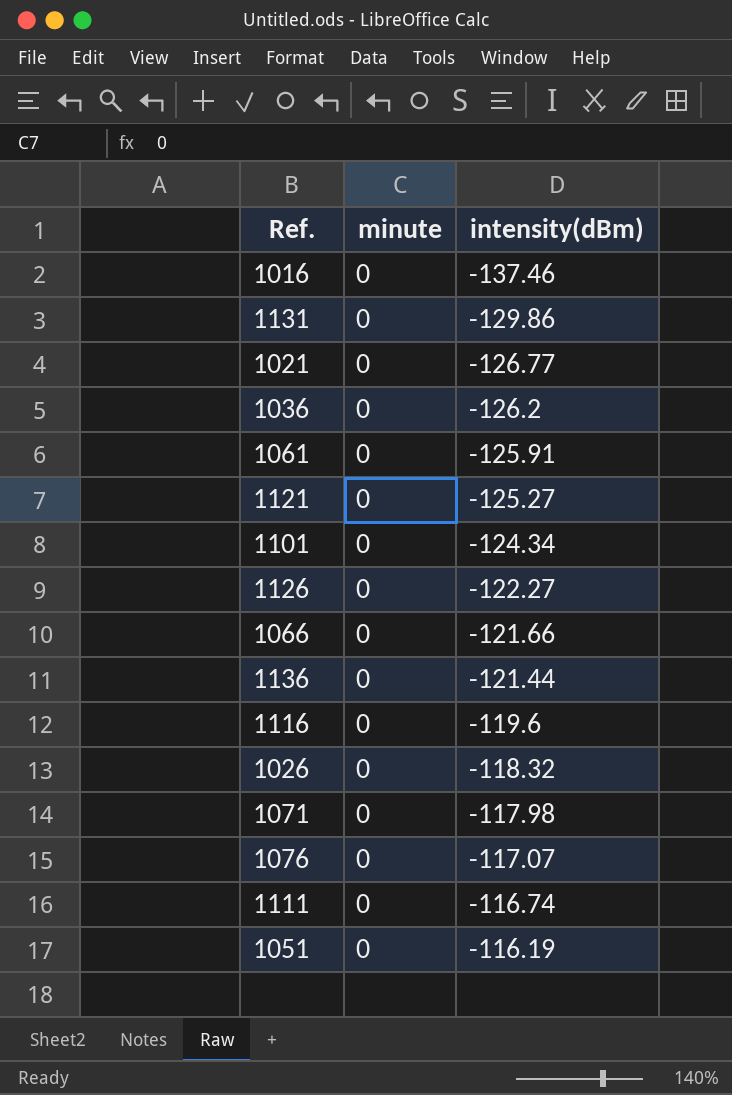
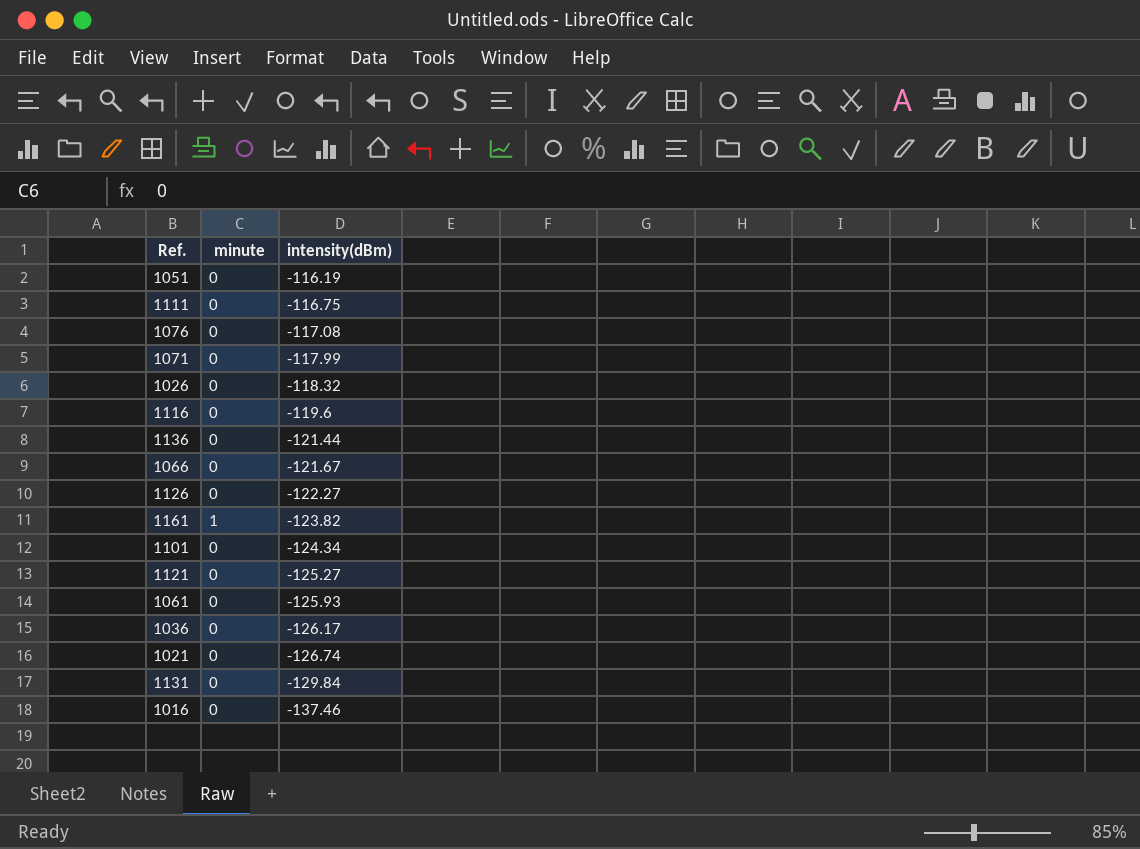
row order: intensity(dBm) ascending -> intensity(dBm) descending
1111 | intensity(dBm): -116.74 -> -116.75
1076 | intensity(dBm): -117.07 -> -117.08
1071 | intensity(dBm): -117.98 -> -117.99
1066 | intensity(dBm): -121.66 -> -121.67
row 1161: none -> 1 | -123.82
1061 | intensity(dBm): -125.91 -> -125.93
1036 | intensity(dBm): -126.2 -> -126.17
1021 | intensity(dBm): -126.77 -> -126.74
1131 | intensity(dBm): -129.86 -> -129.84

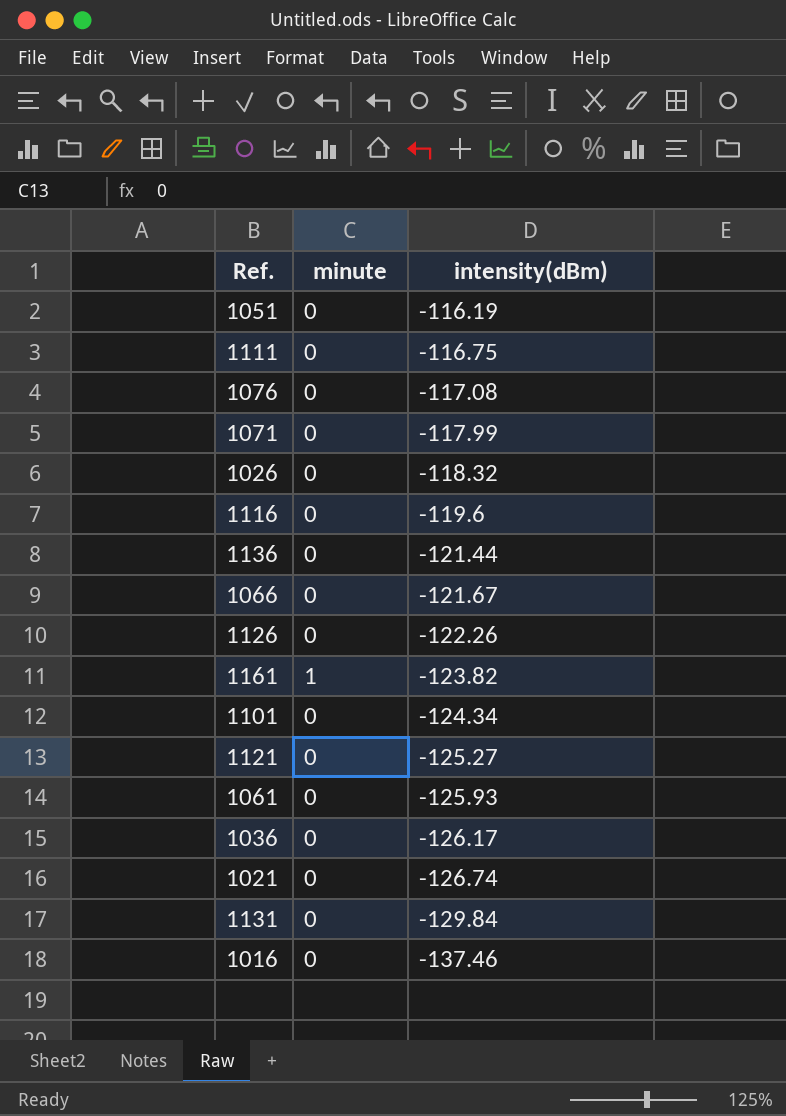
1126 | intensity(dBm): -122.27 -> -122.26

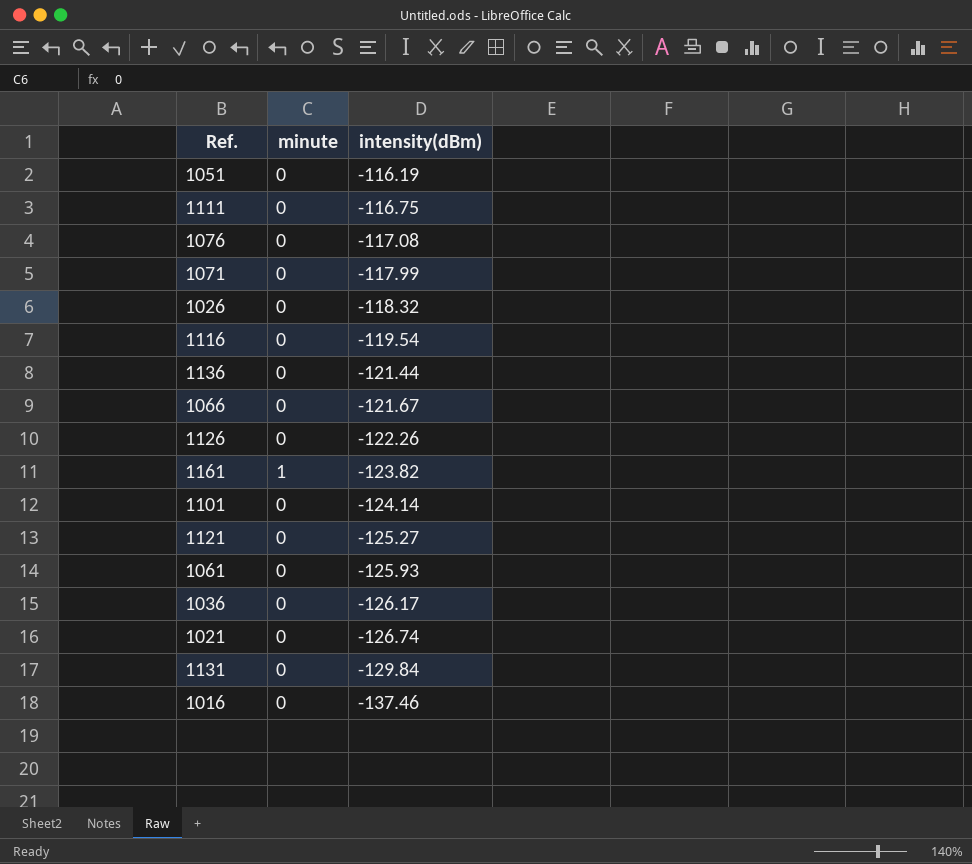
1116 | intensity(dBm): -119.6 -> -119.54
1101 | intensity(dBm): -124.34 -> -124.14

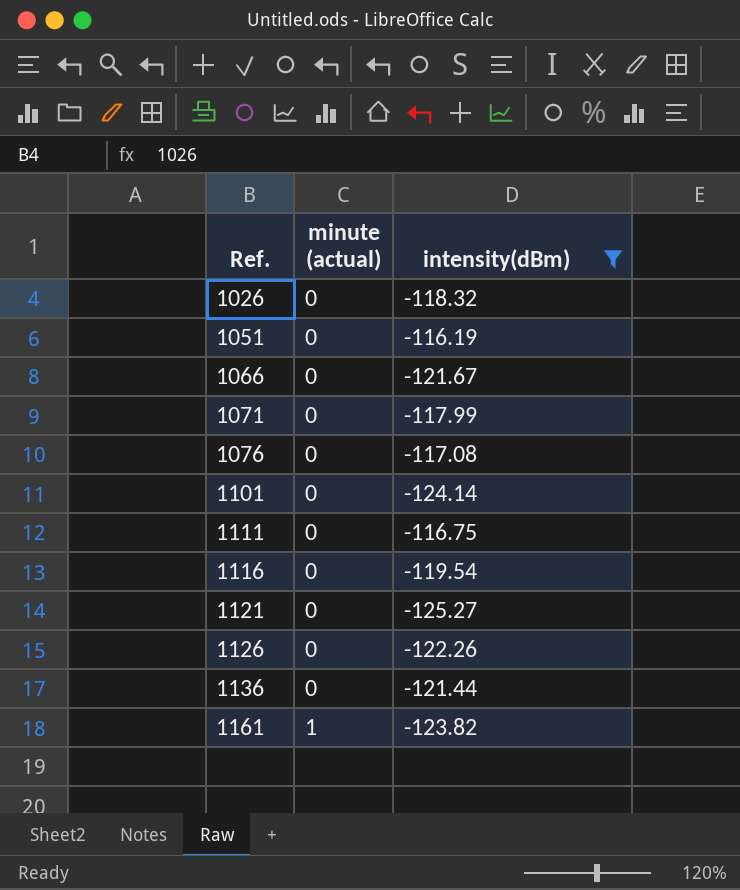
filter: none -> intensity(dBm) >= -125.27
row order: intensity(dBm) descending -> Ref. ascending
column name: minute -> minute (actual)

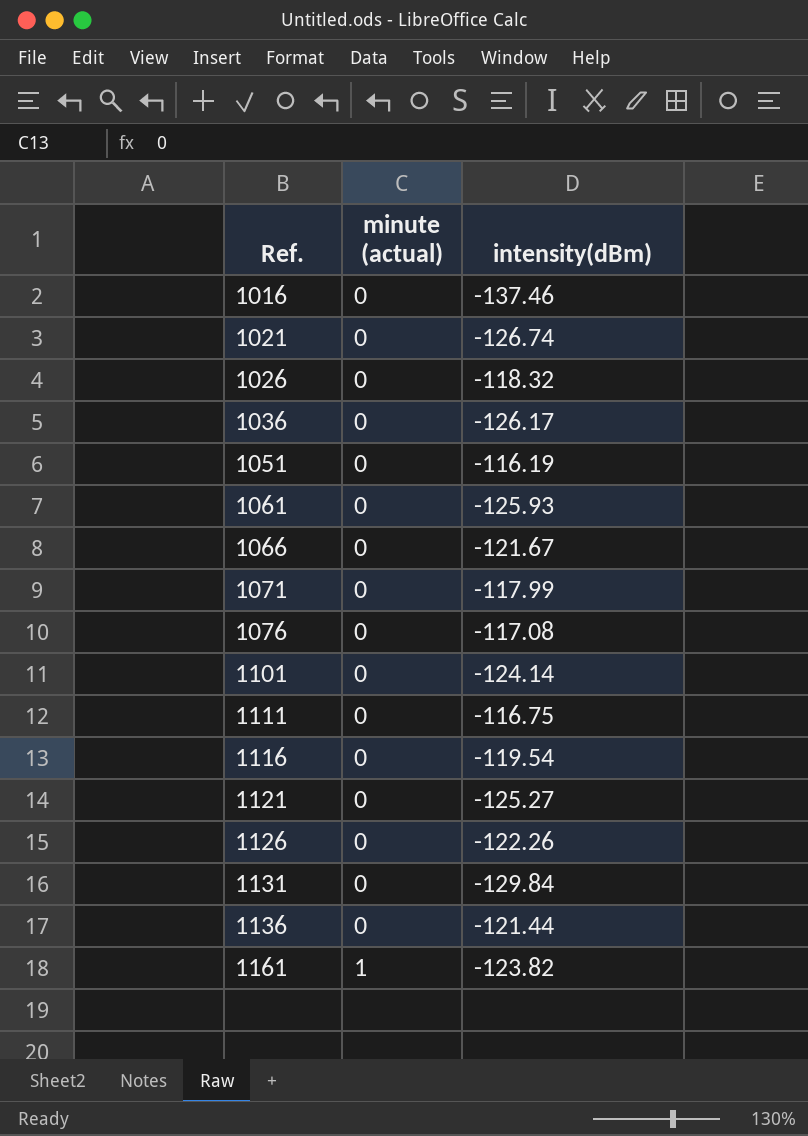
filter: intensity(dBm) >= -125.27 -> none

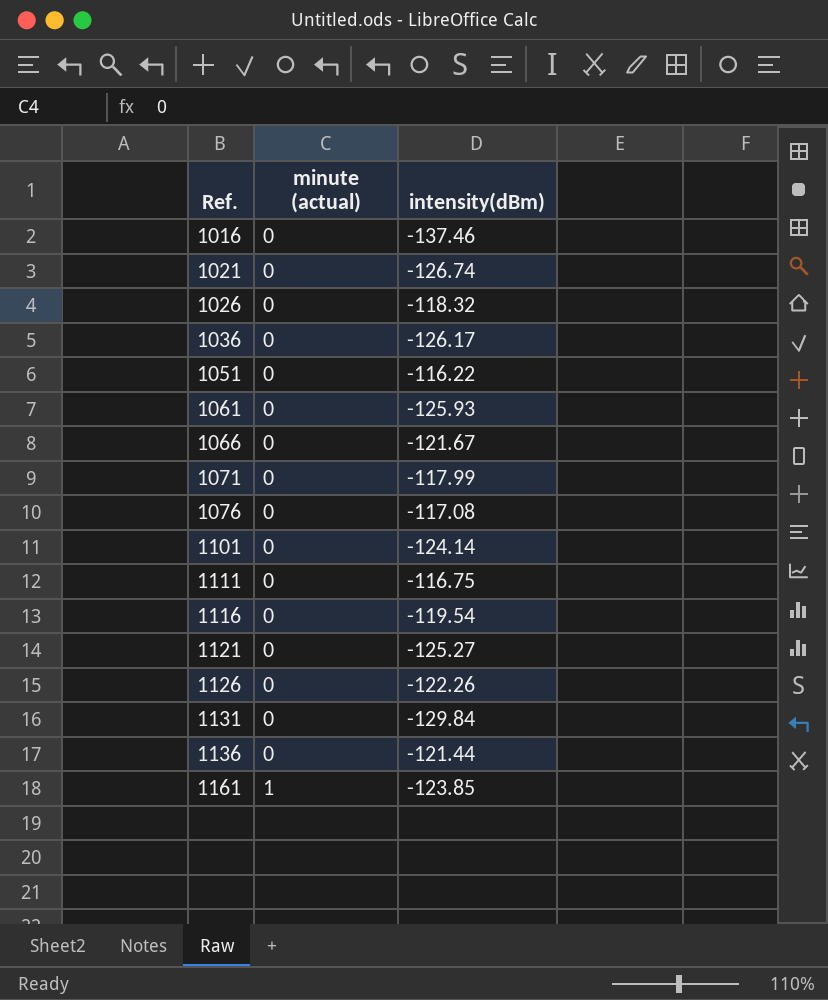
1051 | intensity(dBm): -116.19 -> -116.22
1161 | intensity(dBm): -123.82 -> -123.85

